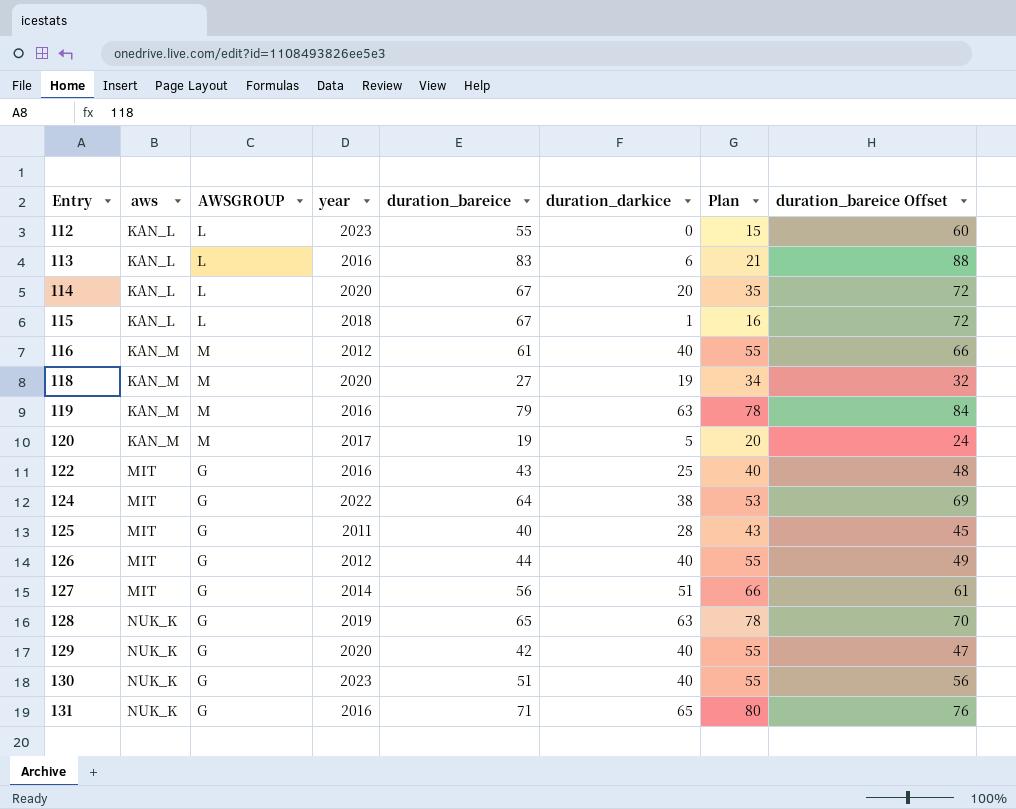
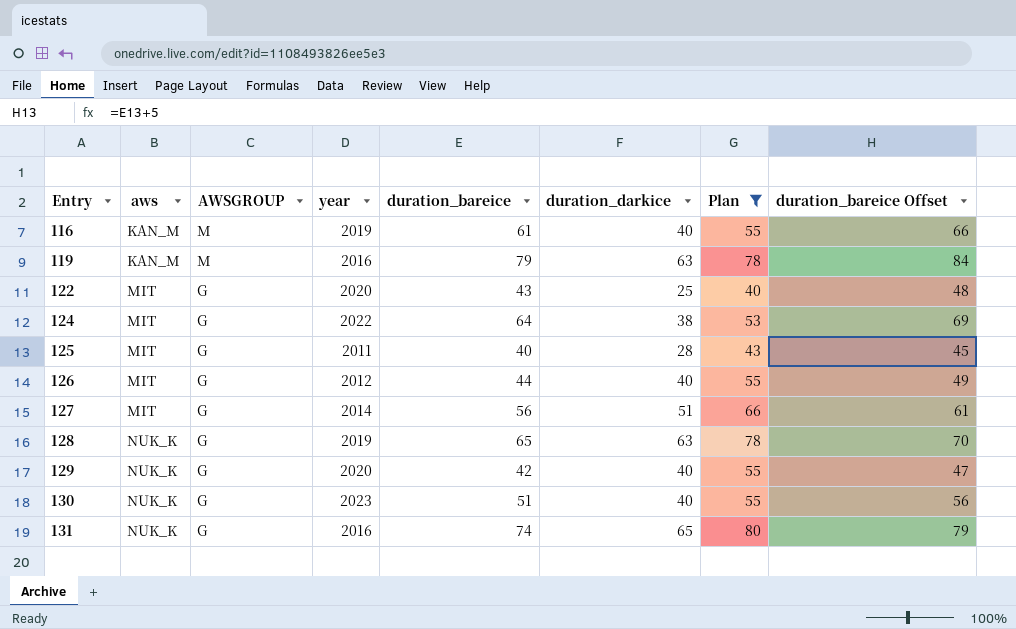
filter: none -> Plan >= 40
116 | year: 2012 -> 2019
122 | year: 2016 -> 2020
131 | duration_bareice: 71 -> 74
131 | duration_bareice Offset: 76 -> 79

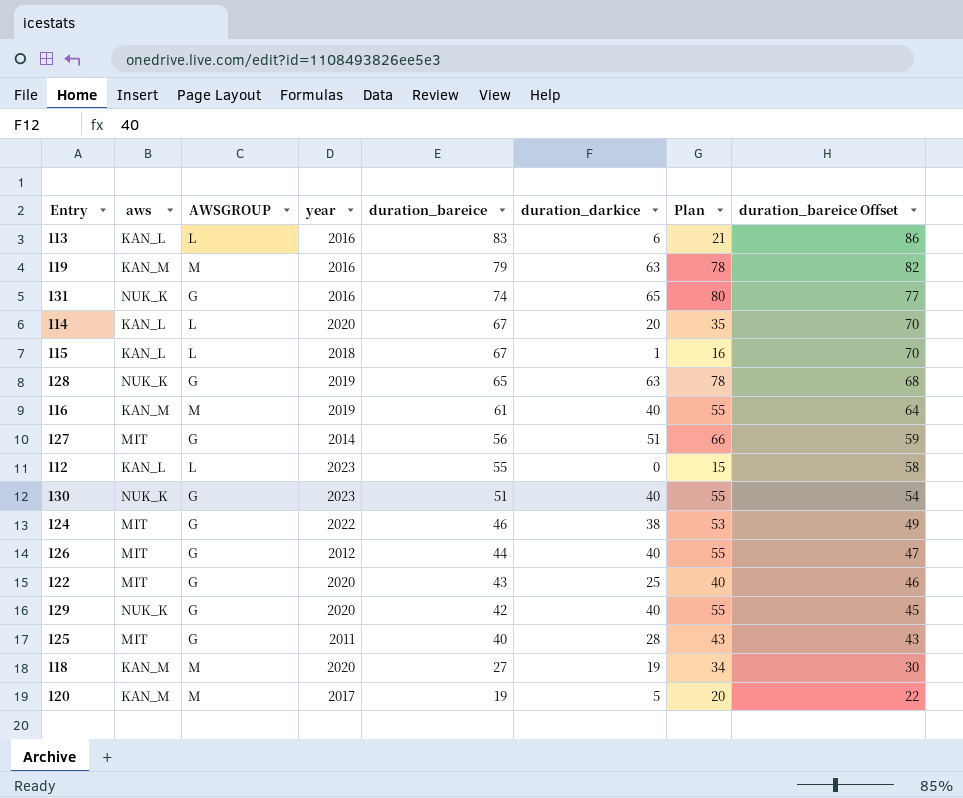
filter: Plan >= 40 -> none
row order: Entry ascending -> duration_bareice descending
column duration_bareice Offset | formula: [duration_bareice] + 5 -> [duration_bareice] + 3
124 | duration_bareice: 64 -> 46

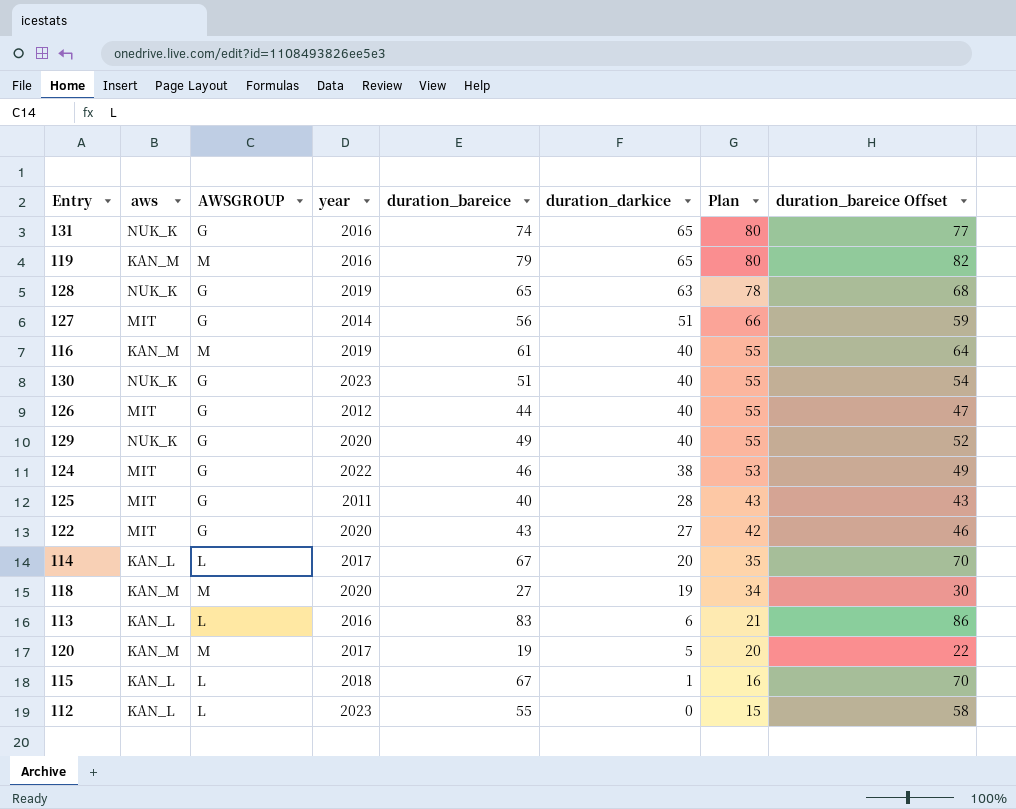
row order: duration_bareice descending -> duration_darkice descending
119 | duration_darkice: 63 -> 65
119 | Plan: 78 -> 80
129 | duration_bareice: 42 -> 49
129 | duration_bareice Offset: 45 -> 52
122 | duration_darkice: 25 -> 27
122 | Plan: 40 -> 42
114 | year: 2020 -> 2017

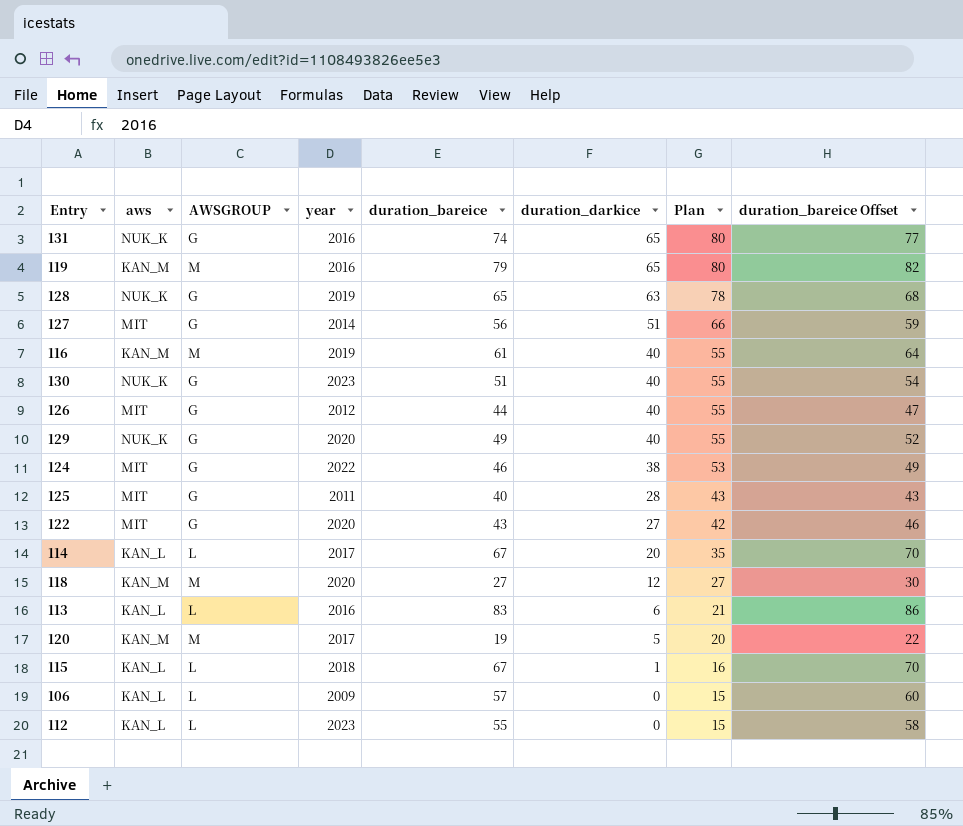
118 | duration_darkice: 19 -> 12
118 | Plan: 34 -> 27
row 106: none -> KAN_L | L | 2009 | 57 | 0 | 15 | 60

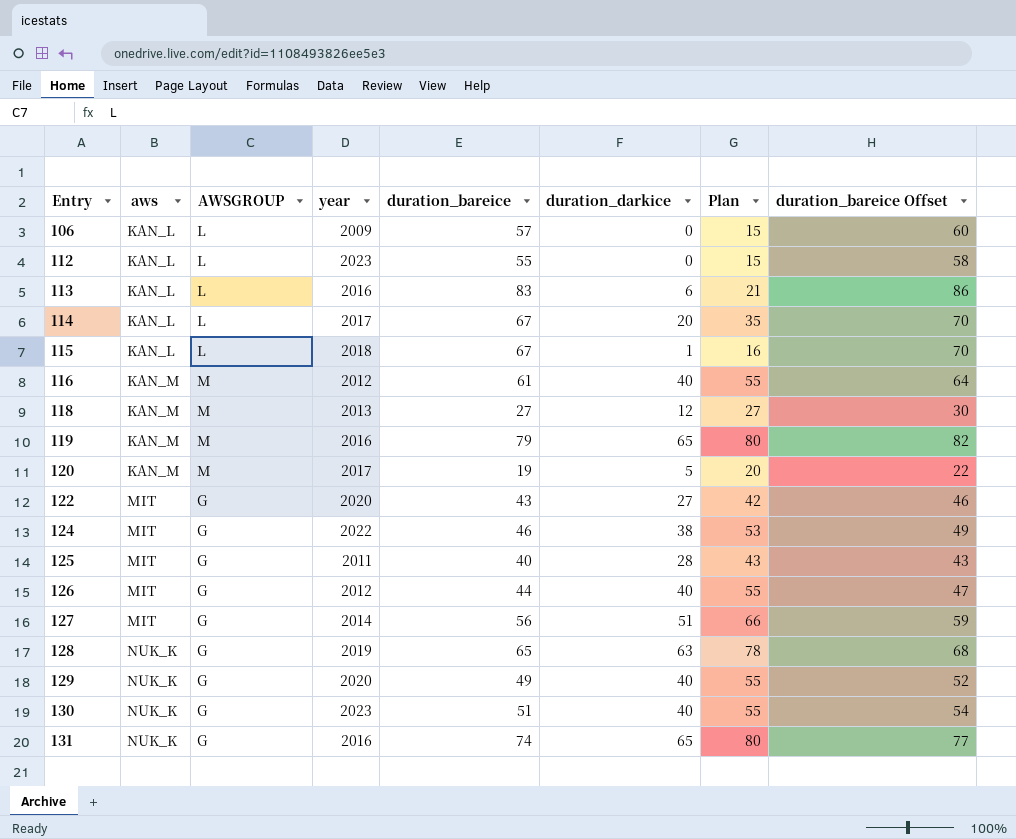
row order: duration_darkice descending -> Entry ascending
116 | year: 2019 -> 2012
118 | year: 2020 -> 2013

